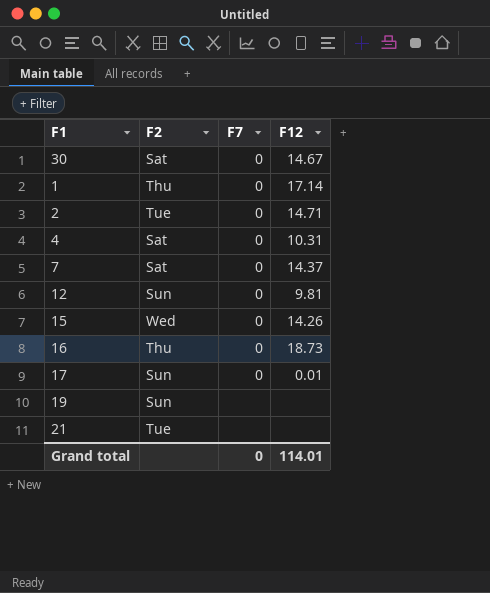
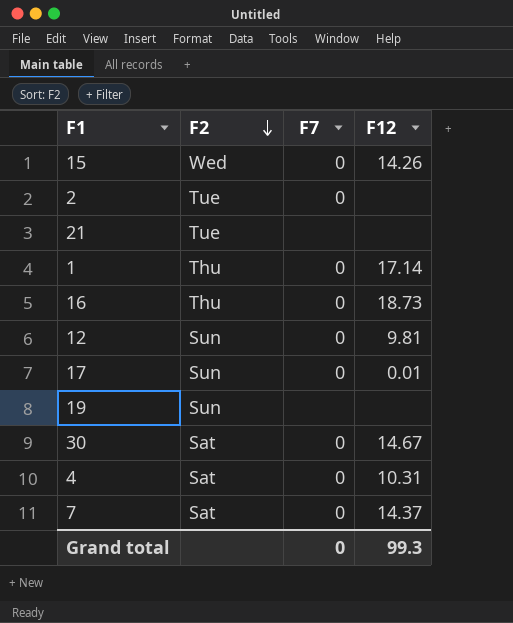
row order: none -> F2 descending
2 | F12: 14.71 -> none
Grand total | F12: 114.01 -> 99.3

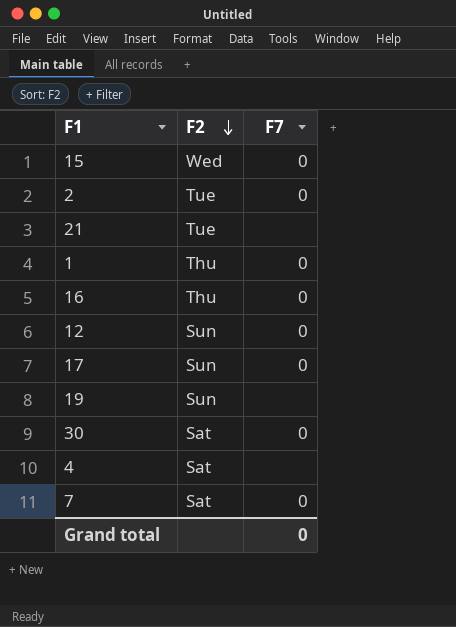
column F12 | position: 4 -> none
4 | F7: 0 -> none

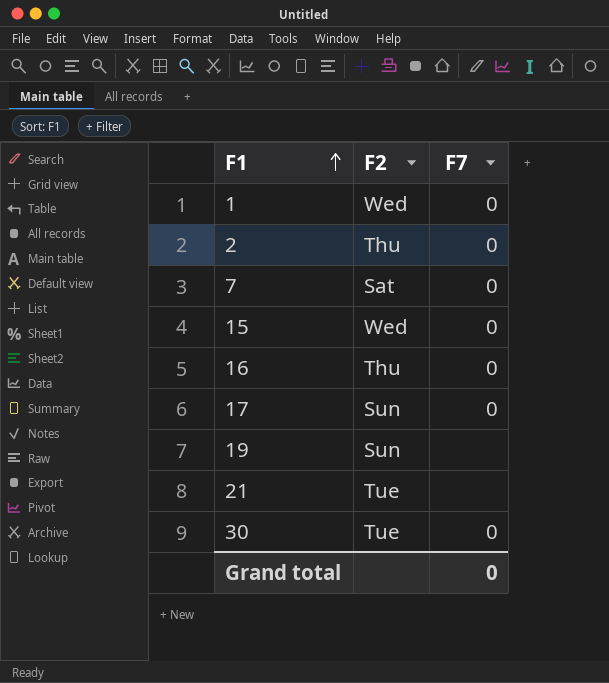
row order: F2 descending -> F1 ascending
row 12: Sun | 0 -> none
row 4: Sat | none -> none
1 | F2: Thu -> Wed
2 | F2: Tue -> Thu
30 | F2: Sat -> Tue

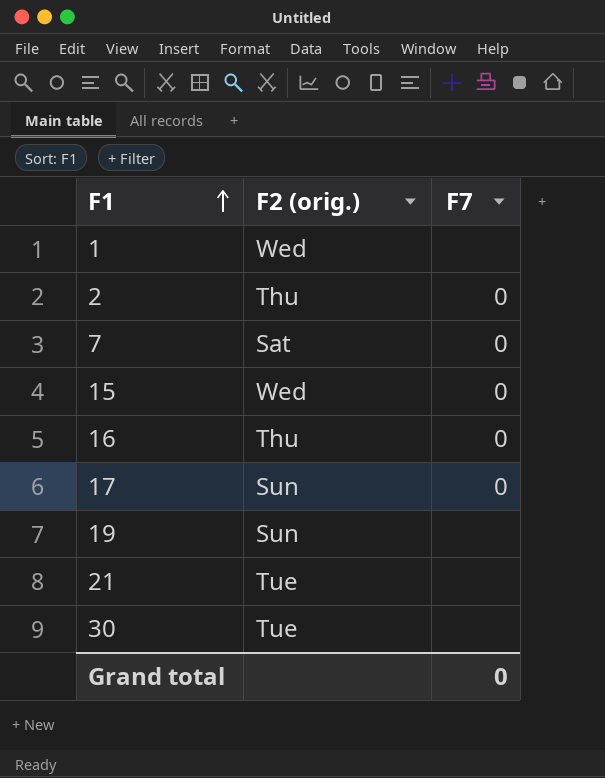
column name: F2 -> F2 (orig.)
1 | F7: 0 -> none
30 | F7: 0 -> none

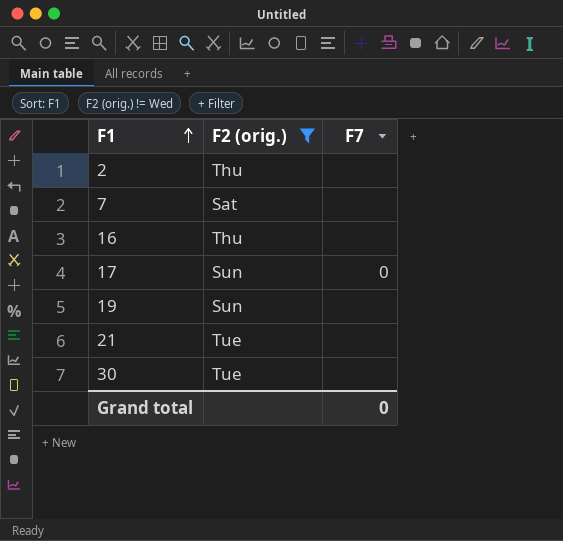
filter: none -> F2 (orig.) != Wed
2 | F7: 0 -> none
7 | F7: 0 -> none
16 | F7: 0 -> none

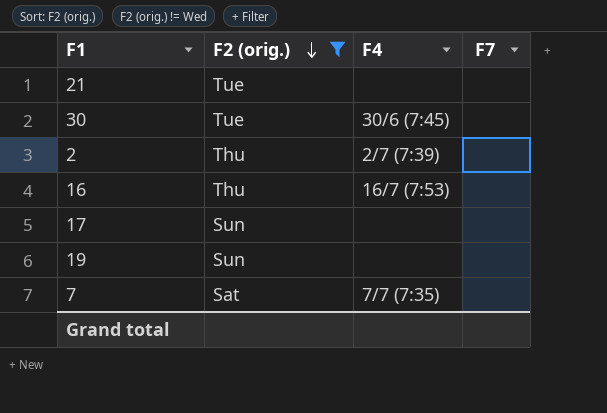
row order: F1 ascending -> F2 (orig.) descending
column F4 | position: none -> 3
17 | F7: 0 -> none
Grand total | F7: 0 -> none

